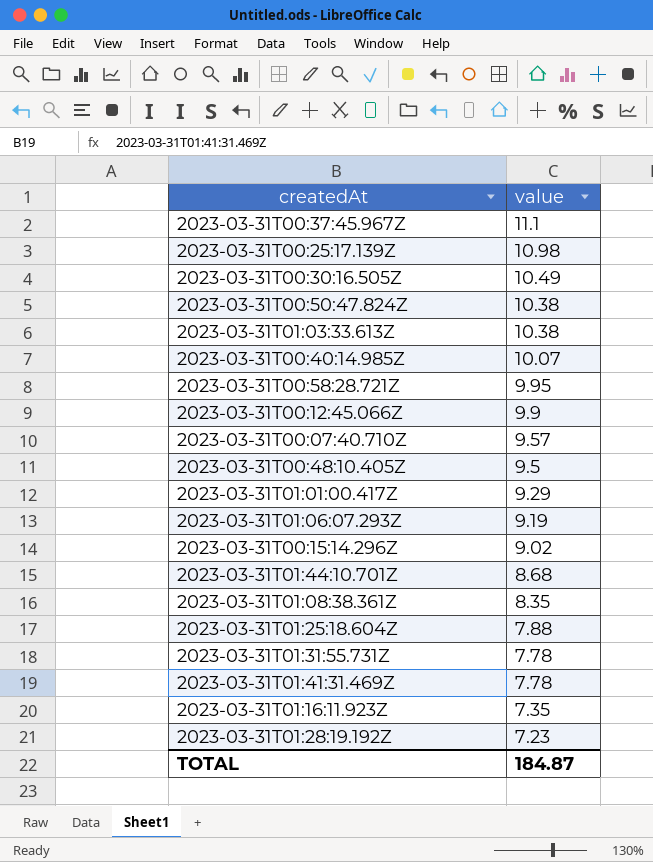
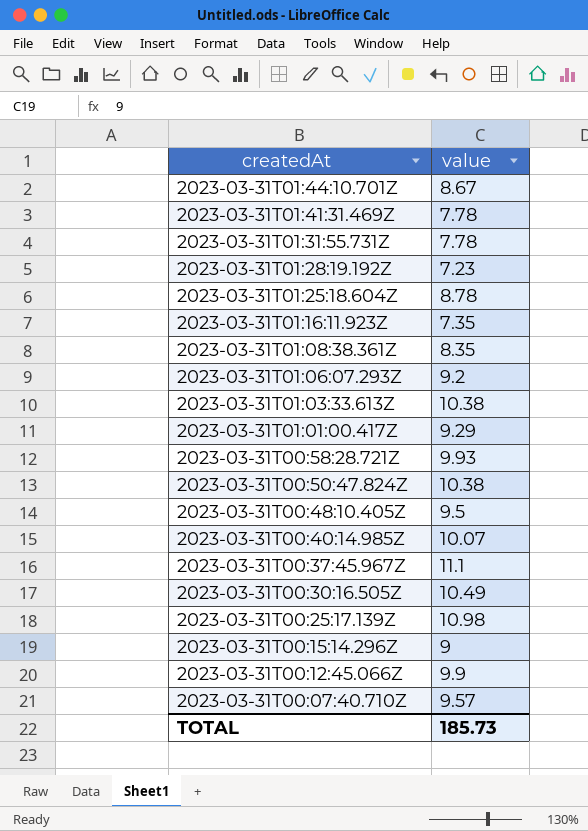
row order: value descending -> createdAt descending
2023-03-31T01:44:10.701Z | value: 8.68 -> 8.67
2023-03-31T01:25:18.604Z | value: 7.88 -> 8.78
2023-03-31T01:06:07.293Z | value: 9.19 -> 9.2
2023-03-31T00:58:28.721Z | value: 9.95 -> 9.93
2023-03-31T00:15:14.296Z | value: 9.02 -> 9
TOTAL | value: 184.87 -> 185.73

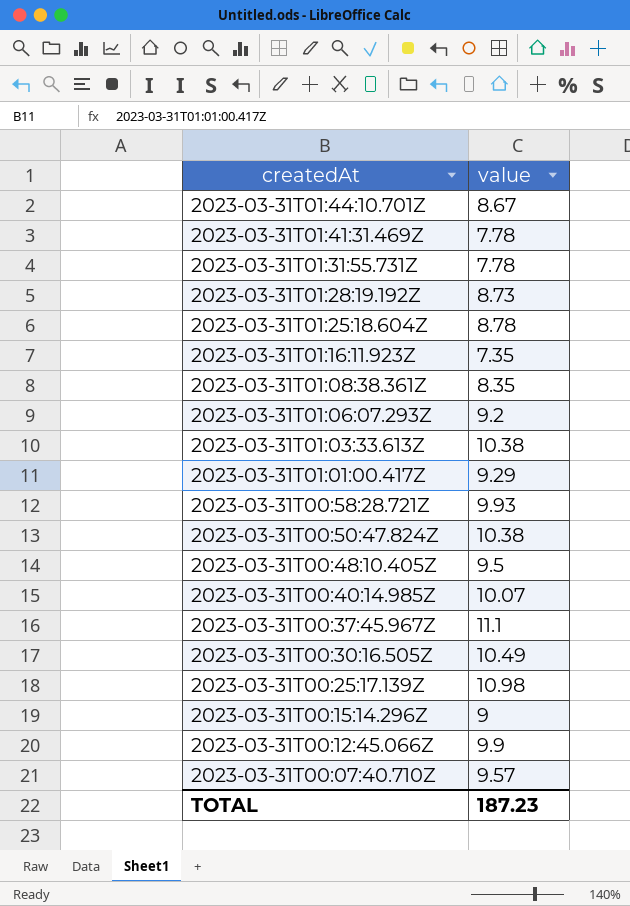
2023-03-31T01:28:19.192Z | value: 7.23 -> 8.73
TOTAL | value: 185.73 -> 187.23

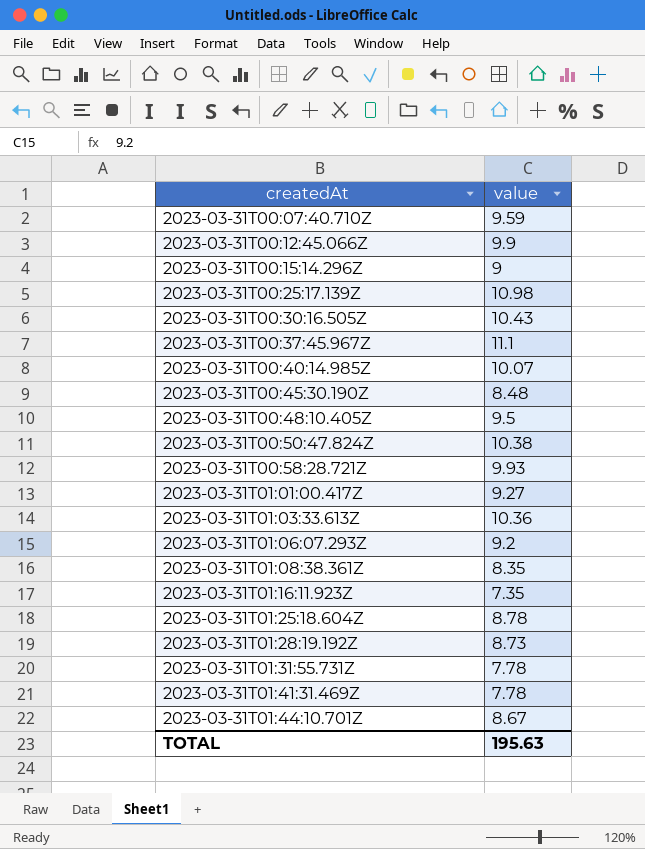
row order: createdAt descending -> createdAt ascending
2023-03-31T00:07:40.710Z | value: 9.57 -> 9.59
2023-03-31T00:30:16.505Z | value: 10.49 -> 10.43
row 2023-03-31T00:45:30.190Z: none -> 8.48
2023-03-31T01:01:00.417Z | value: 9.29 -> 9.27
2023-03-31T01:03:33.613Z | value: 10.38 -> 10.36
TOTAL | value: 187.23 -> 195.63

